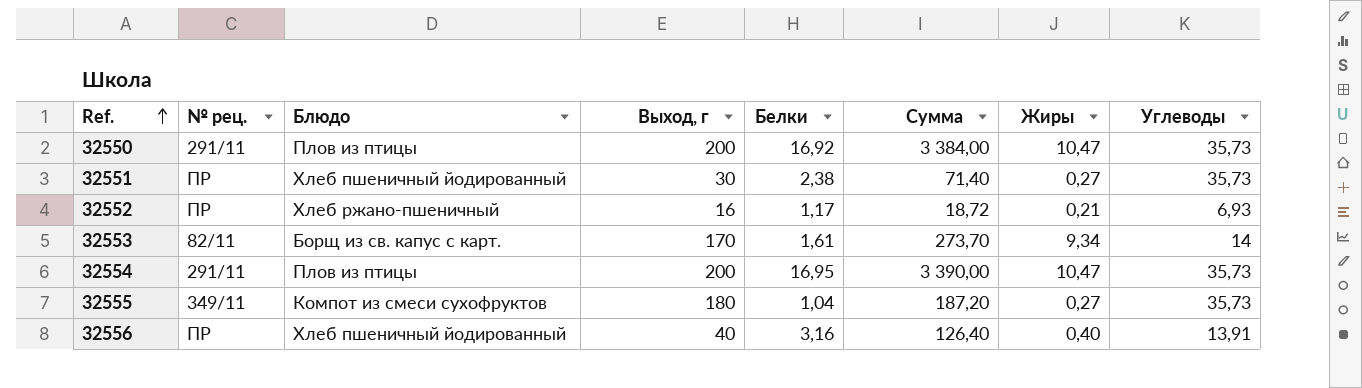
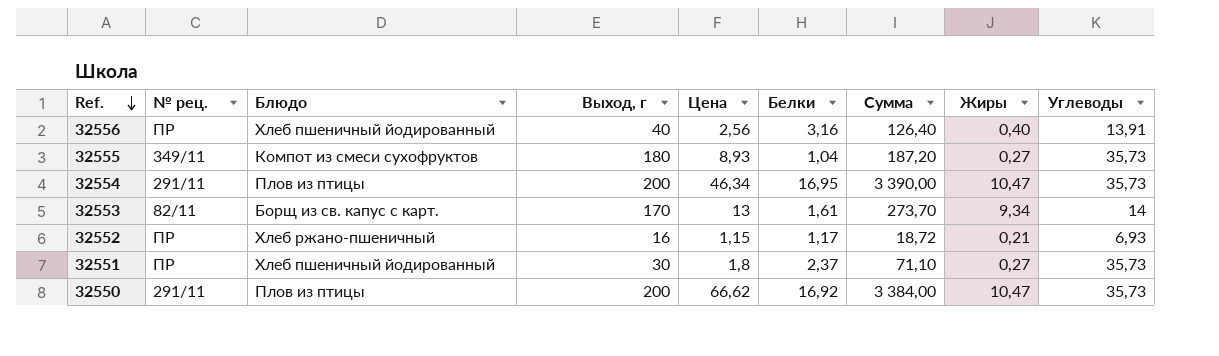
row order: Ref. ascending -> Ref. descending
column Цена | position: none -> 5
32551 | Белки: 2,38 -> 2,37
32551 | Сумма: 71,40 -> 71,10

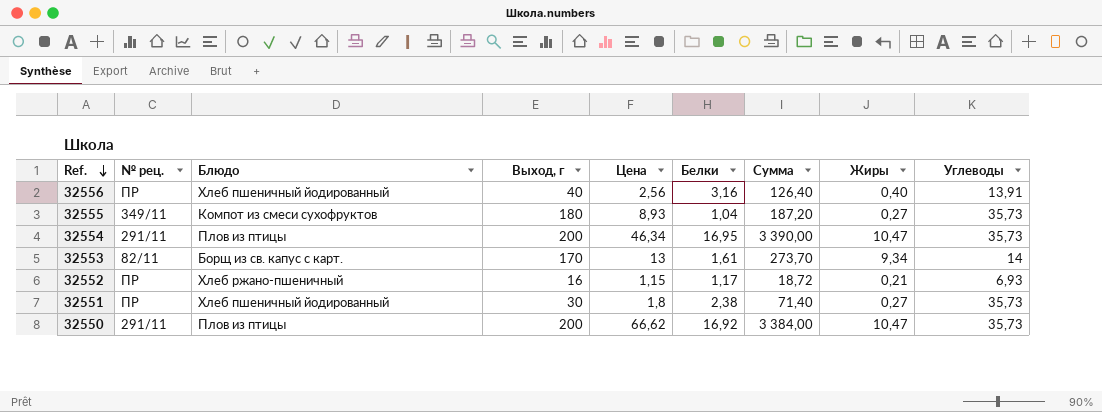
32551 | Белки: 2,37 -> 2,38
32551 | Сумма: 71,10 -> 71,40

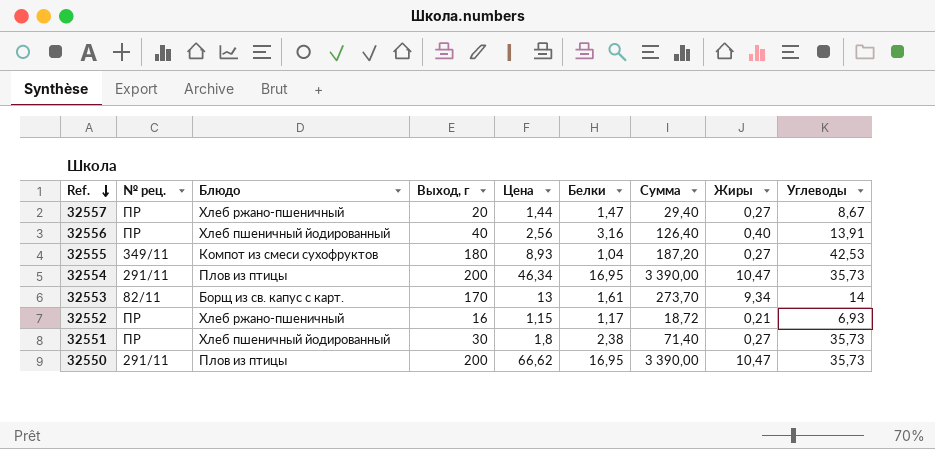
row 32557: none -> ПР | Хлеб ржано-пшеничный | 20 | 1,44 | 1,47 | 29,40 | 0,27 | 8,67
32555 | Углеводы: 35,73 -> 42,53
32550 | Белки: 16,92 -> 16,95
32550 | Сумма: 3 384,00 -> 3 390,00

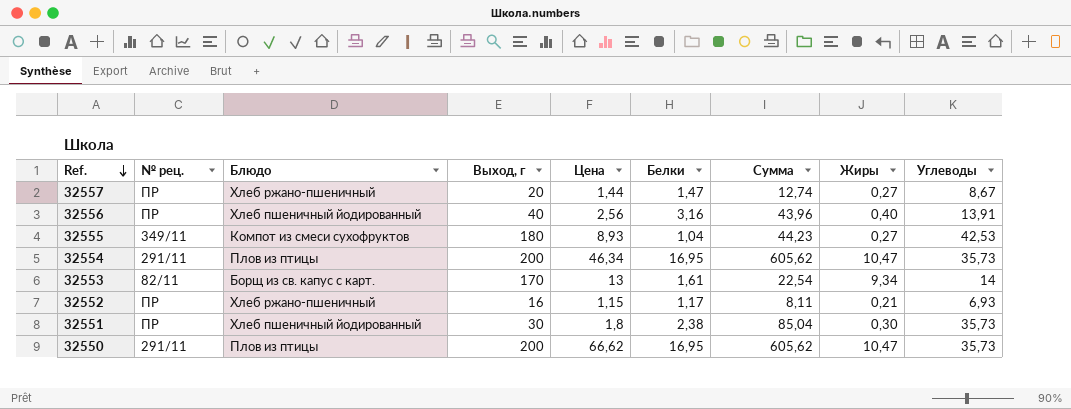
column Сумма | formula: [Выход, г] * [Белки] -> [Белки] * [Углеводы]
32551 | Жиры: 0,27 -> 0,30

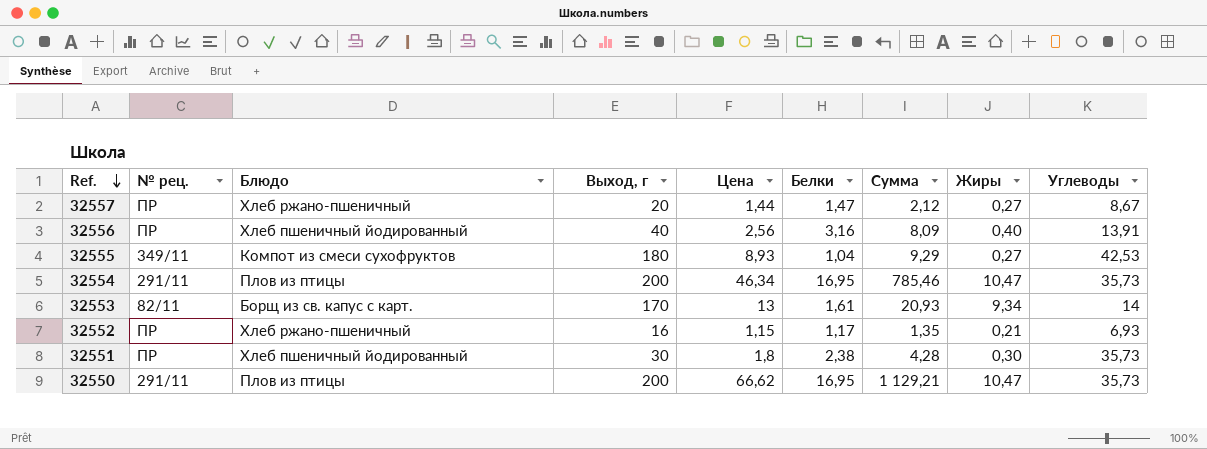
column Сумма | formula: [Белки] * [Углеводы] -> [Цена] * [Белки]

